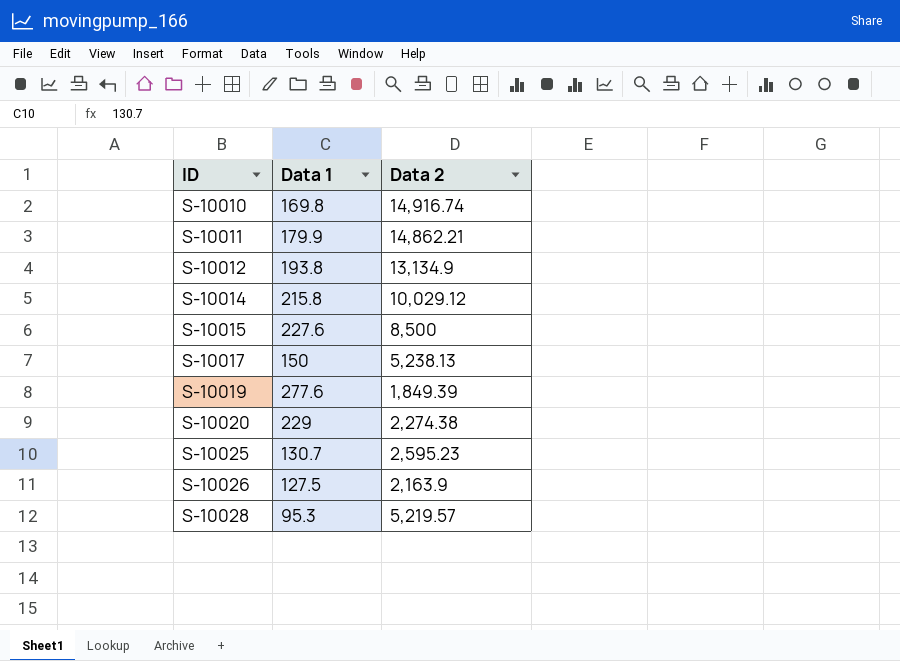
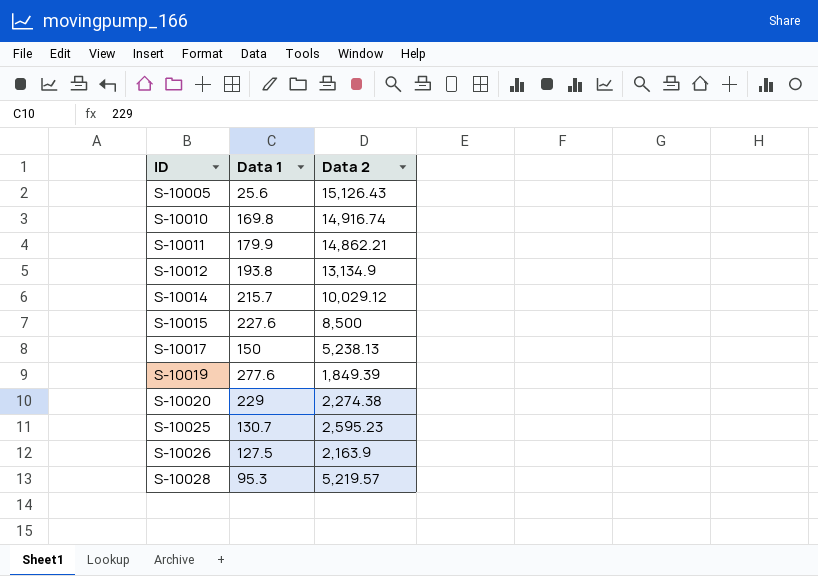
row S-10005: none -> 25.6 | 15,126.43
S-10014 | Data 1: 215.8 -> 215.7

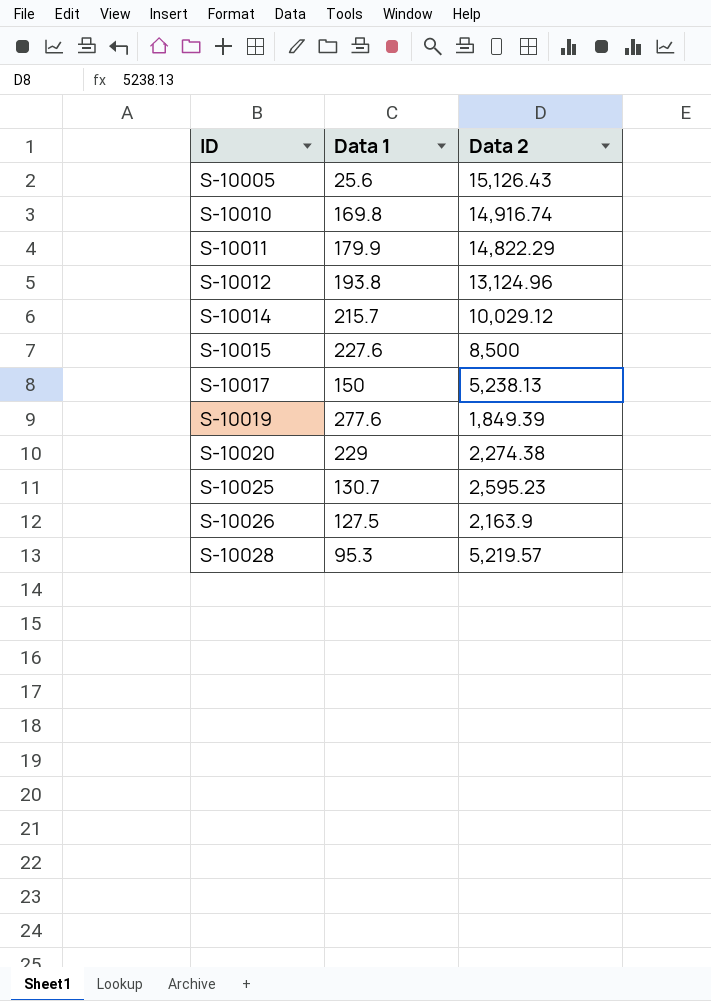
S-10011 | Data 2: 14,862.21 -> 14,822.29
S-10012 | Data 2: 13,134.9 -> 13,124.96

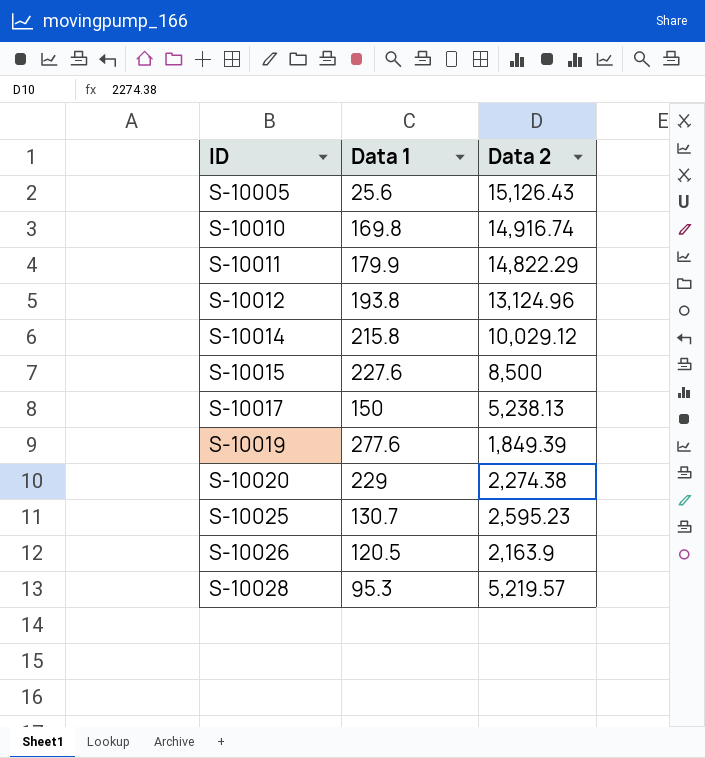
S-10014 | Data 1: 215.7 -> 215.8
S-10026 | Data 1: 127.5 -> 120.5

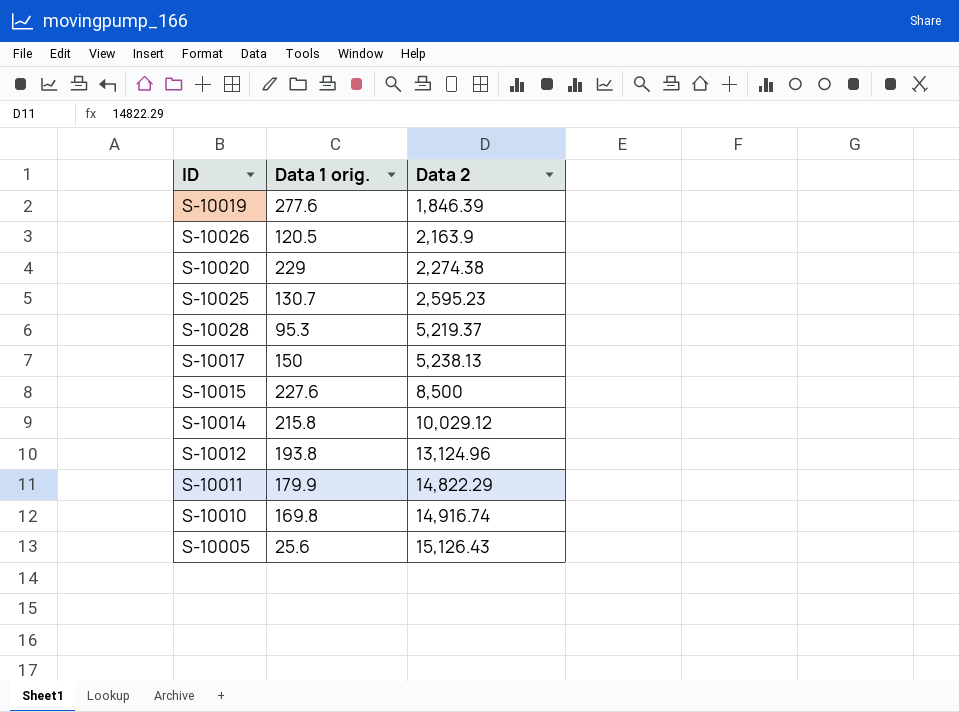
row order: ID ascending -> Data 2 ascending
column name: Data 1 -> Data 1 orig.
S-10019 | Data 2: 1,849.39 -> 1,846.39
S-10028 | Data 2: 5,219.57 -> 5,219.37

